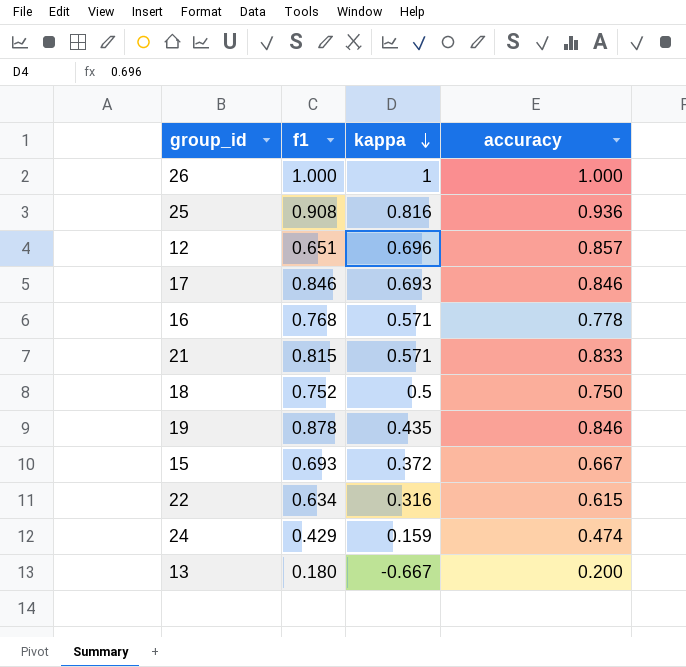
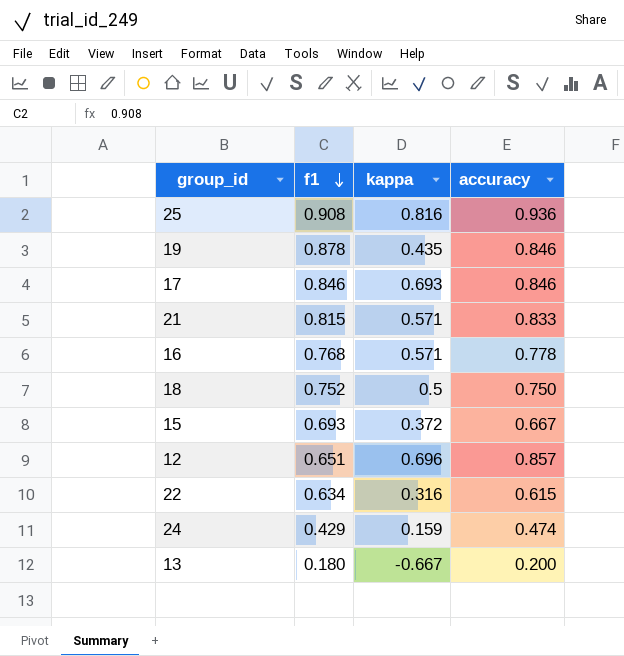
row order: kappa descending -> f1 descending
row 26: 1.000 | 1 | 1.000 -> none

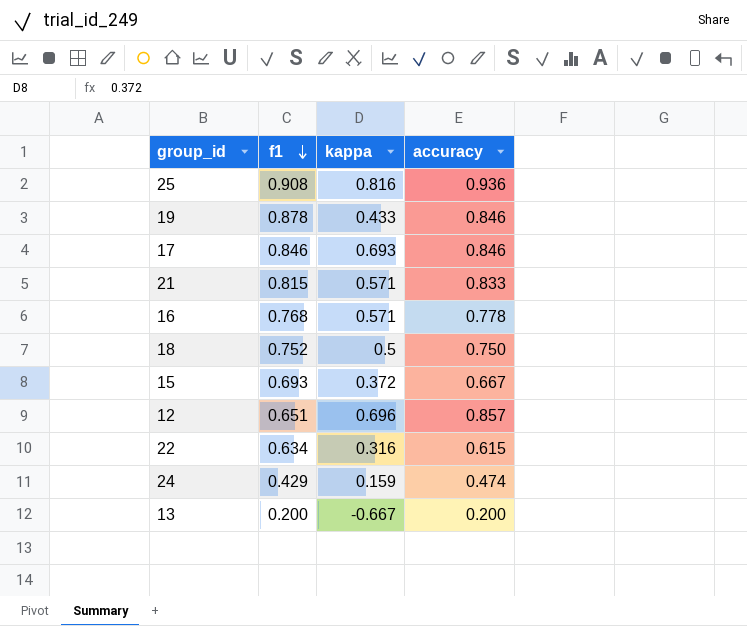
19 | kappa: 0.435 -> 0.433
13 | f1: 0.180 -> 0.200

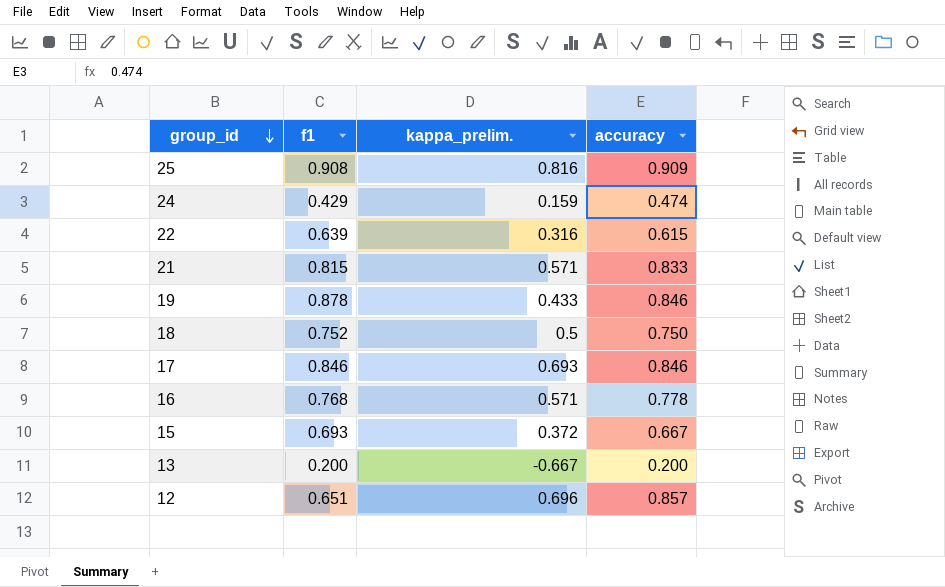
row order: f1 descending -> group_id descending
column name: kappa -> kappa_prelim.
25 | accuracy: 0.936 -> 0.909
22 | f1: 0.634 -> 0.639

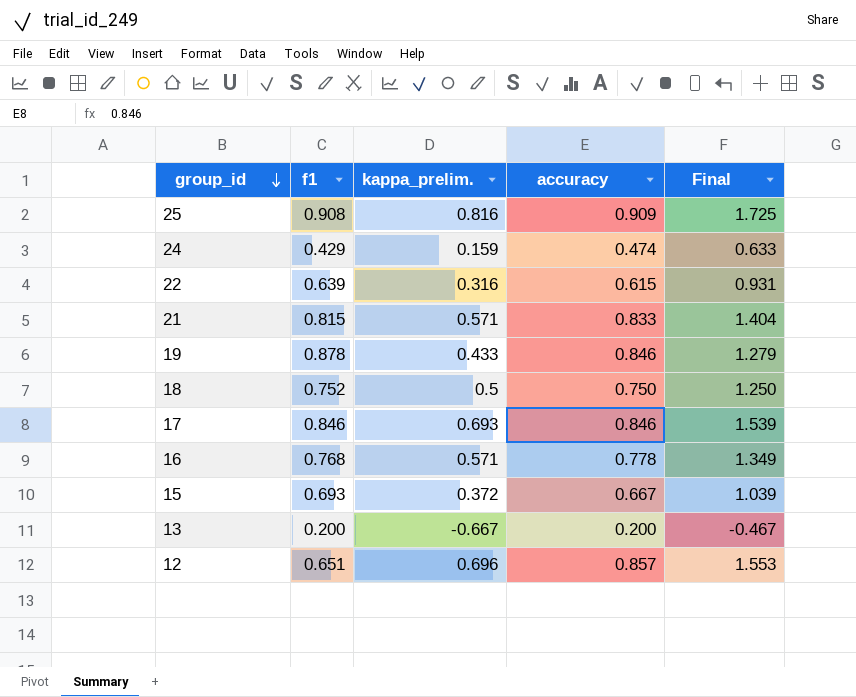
column Final | formula: none -> [kappa_prelim.] + [accuracy]

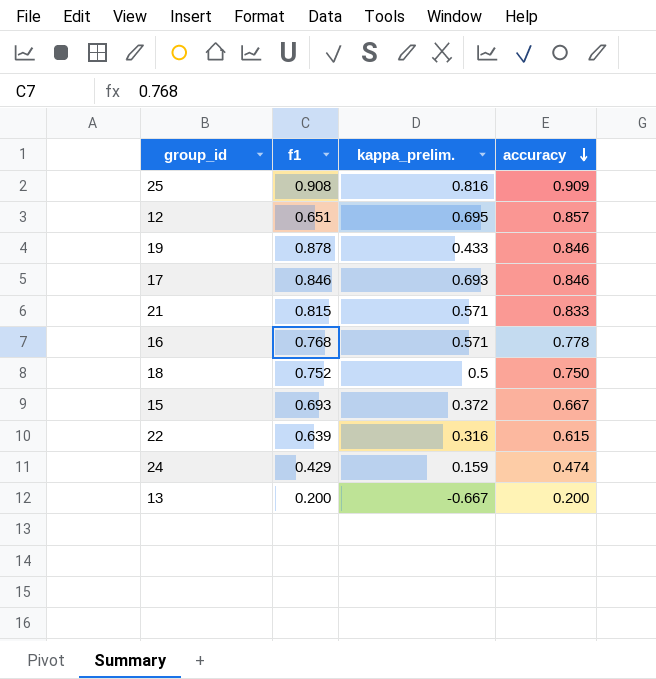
row order: group_id descending -> accuracy descending
column Final | formula: [kappa_prelim.] + [accuracy] -> none
12 | kappa_prelim.: 0.696 -> 0.695

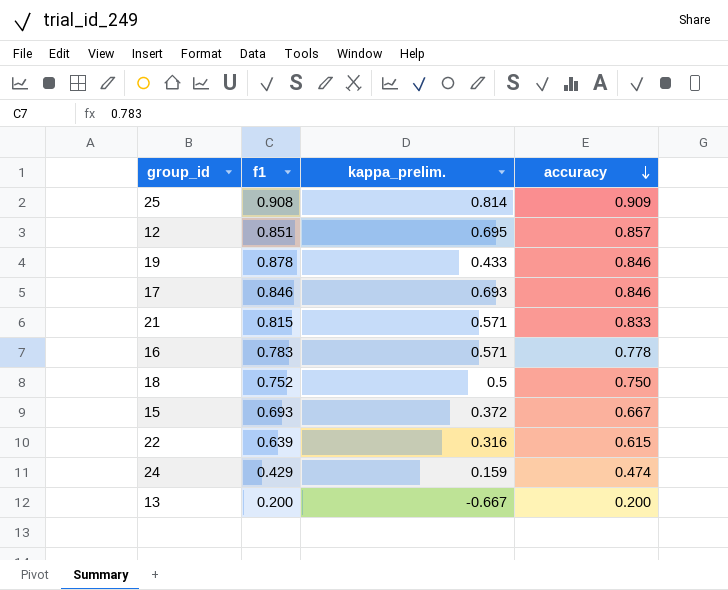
25 | kappa_prelim.: 0.816 -> 0.814
12 | f1: 0.651 -> 0.851
16 | f1: 0.768 -> 0.783

